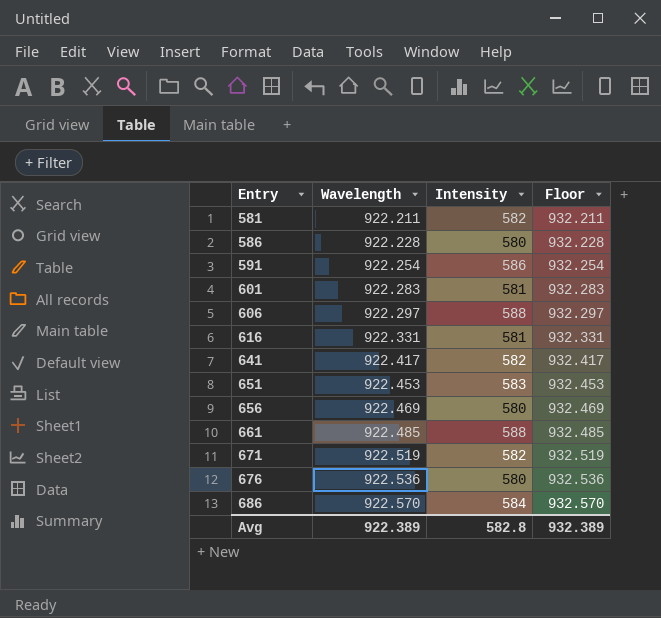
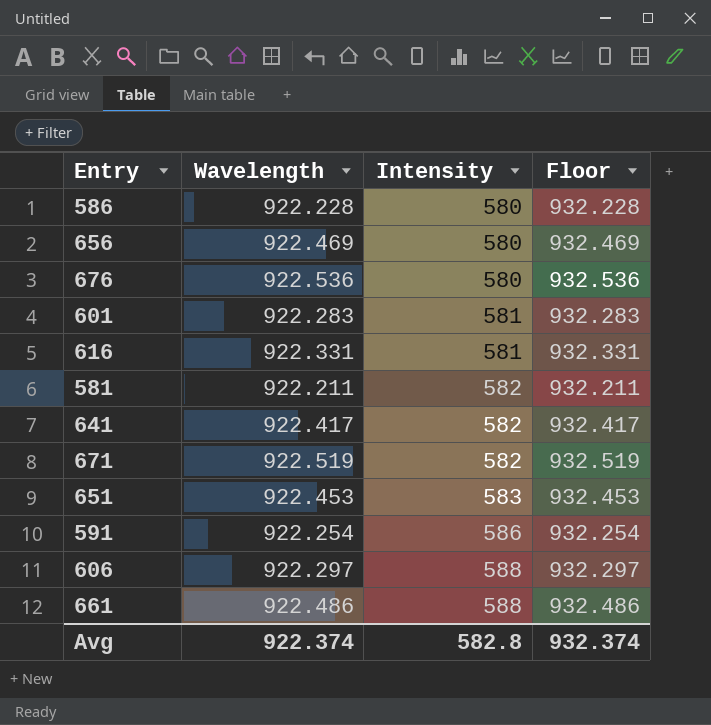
row order: Entry ascending -> Intensity ascending
row 686: 922.570 | 584 | 932.570 -> none
661 | Wavelength: 922.485 -> 922.486
661 | Floor: 932.485 -> 932.486
Avg | Wavelength: 922.389 -> 922.374
Avg | Floor: 932.389 -> 932.374

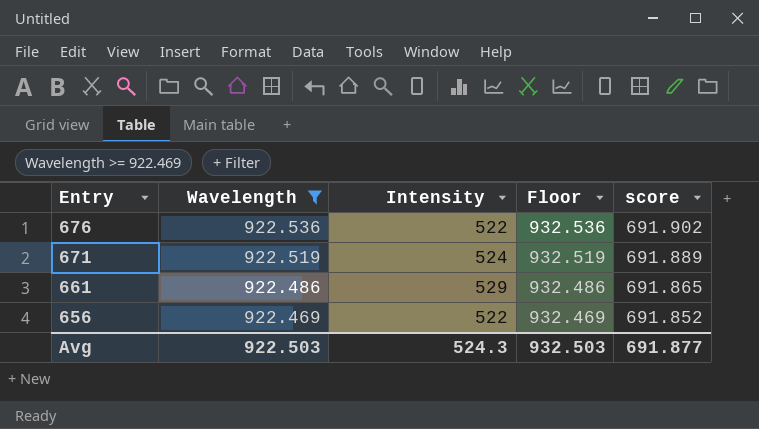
filter: none -> Wavelength >= 922.469
row order: Intensity ascending -> Entry descending
column score | formula: none -> [Wavelength] * 0.75
676 | Intensity: 580 -> 522
671 | Intensity: 582 -> 524
661 | Intensity: 588 -> 529
656 | Intensity: 580 -> 522
Avg | Wavelength: 922.374 -> 922.503
Avg | Intensity: 582.8 -> 524.3
Avg | Floor: 932.374 -> 932.503

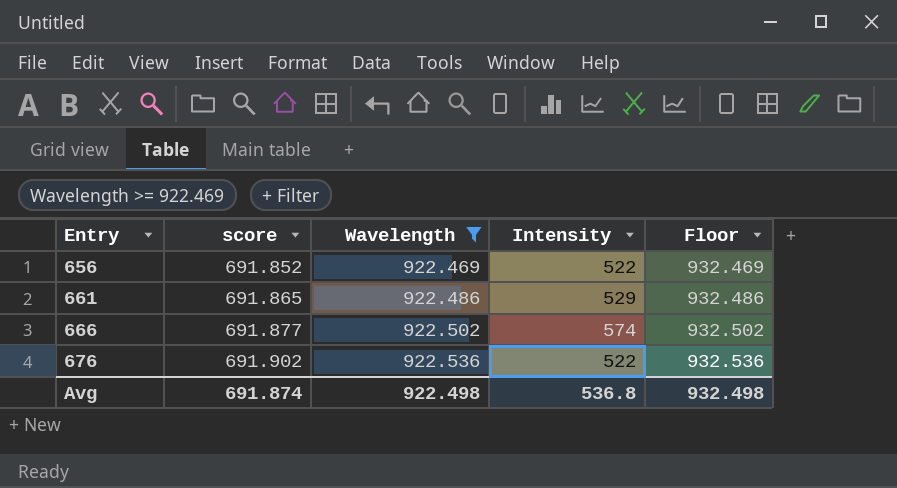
row order: Entry descending -> Entry ascending
column score | position: 5 -> 2
row 671: 922.519 | 524 | 932.519 | 691.889 -> none
row 666: none -> 691.877 | 922.502 | 574 | 932.502
Avg | score: 691.877 -> 691.874
Avg | Wavelength: 922.503 -> 922.498
Avg | Intensity: 524.3 -> 536.8
Avg | Floor: 932.503 -> 932.498

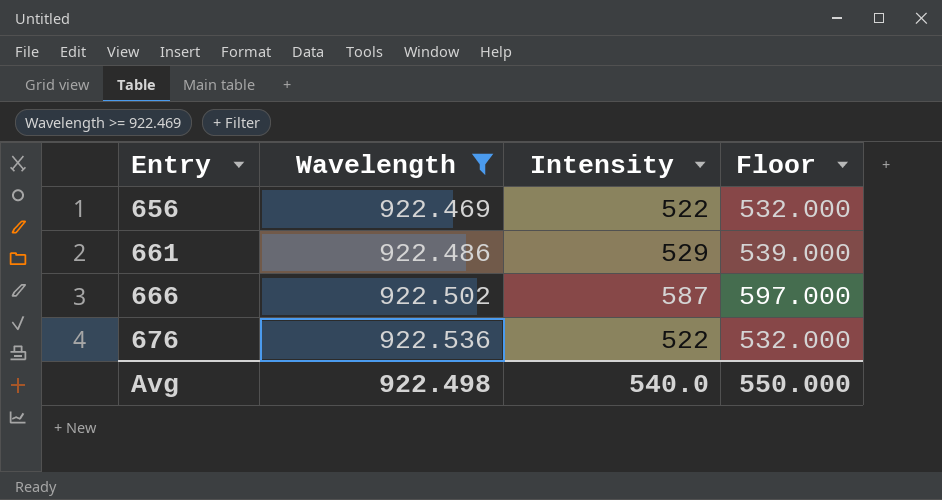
column score | formula: [Wavelength] * 0.75 -> none
column Floor | formula: [Wavelength] + 10 -> [Intensity] + 10
666 | Intensity: 574 -> 587
Avg | Intensity: 536.8 -> 540.0
Avg | Floor: 932.498 -> 550.000

